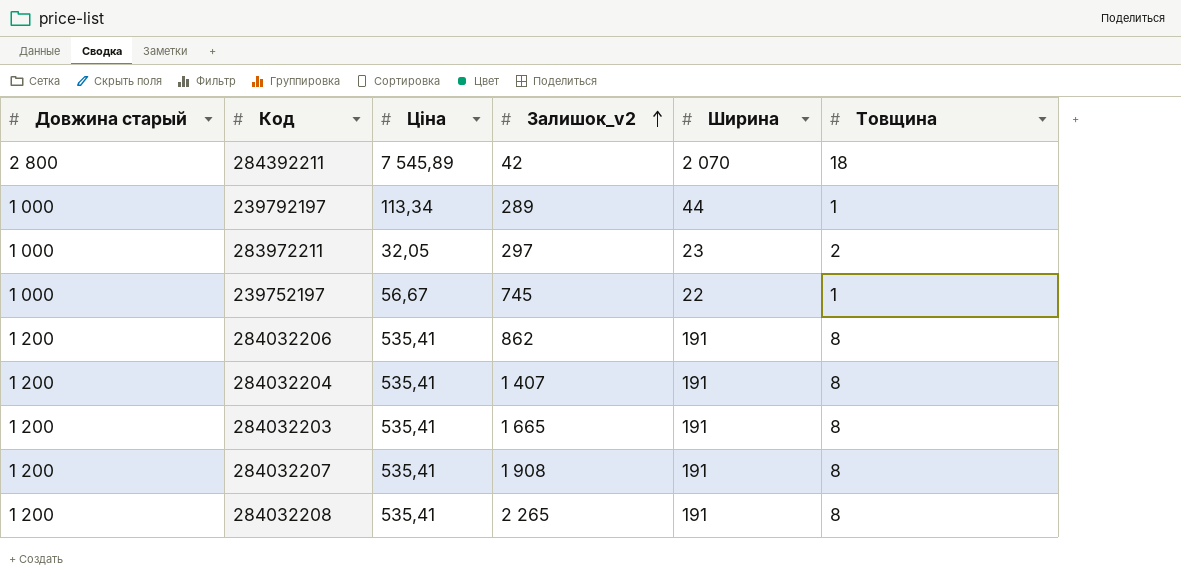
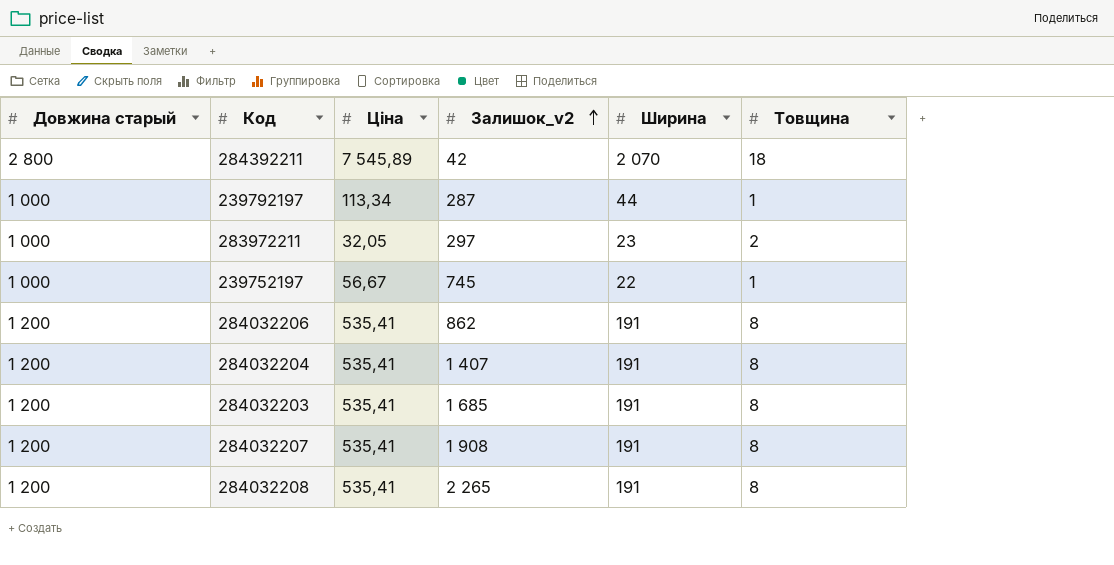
239792197 | Залишок_v2: 289 -> 287
284032203 | Залишок_v2: 1 665 -> 1 685

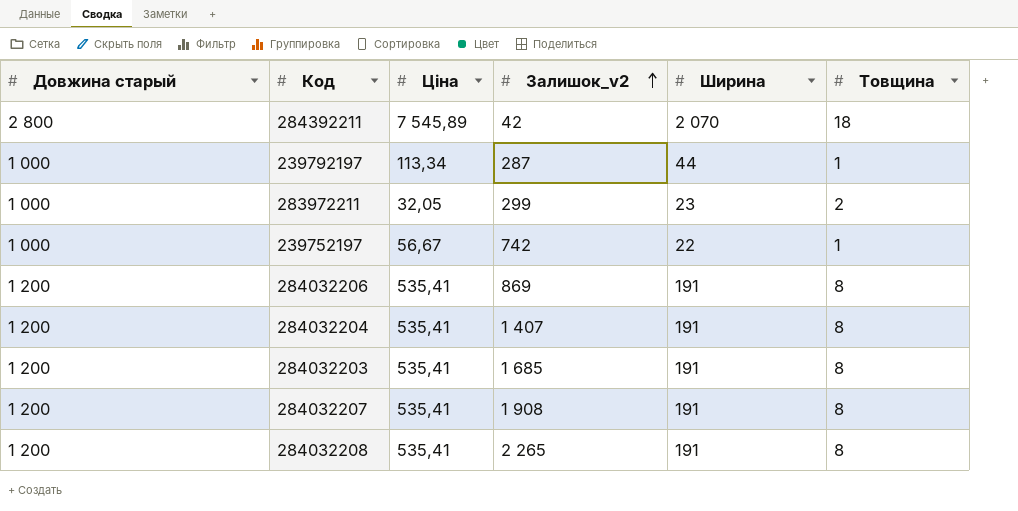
283972211 | Залишок_v2: 297 -> 299
239752197 | Залишок_v2: 745 -> 742
284032206 | Залишок_v2: 862 -> 869

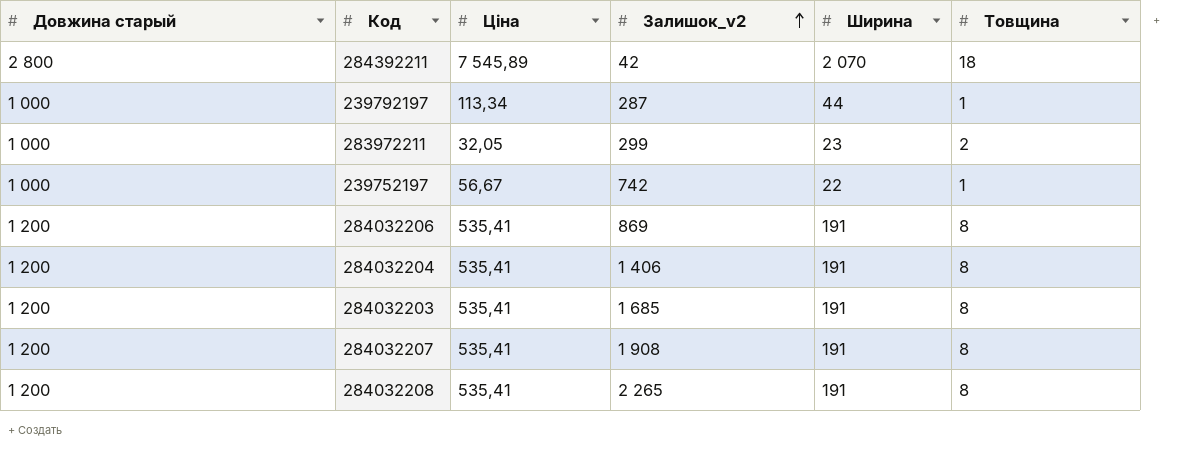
284032204 | Залишок_v2: 1 407 -> 1 406

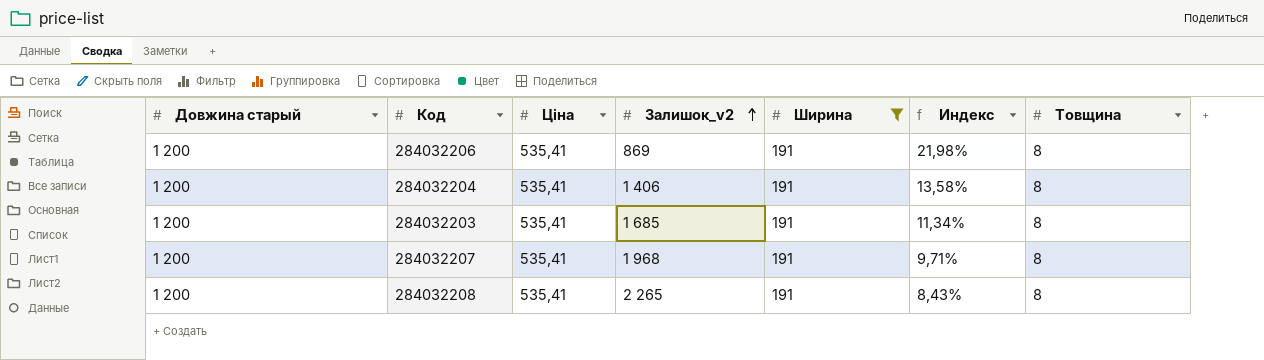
filter: none -> Ширина = 191
column Индекс | formula: none -> [Ширина] / [Залишок_v2]
284032207 | Залишок_v2: 1 908 -> 1 968

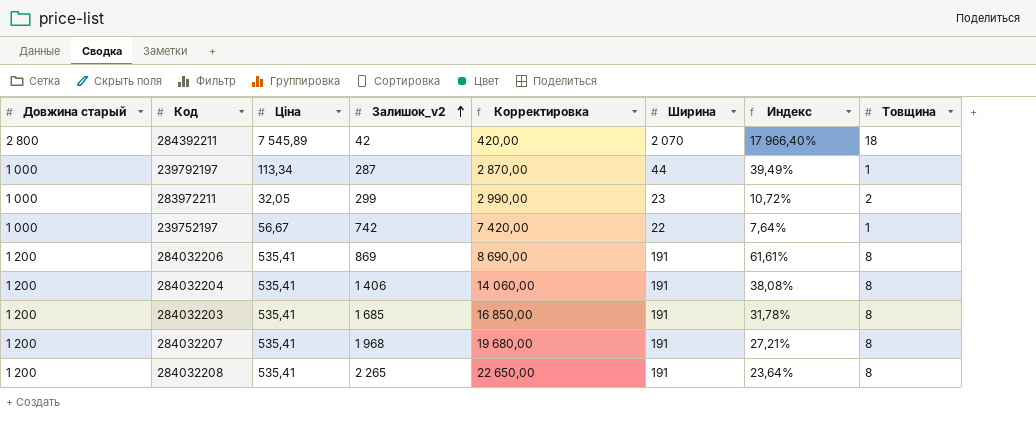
filter: Ширина = 191 -> none
column Корректировка | formula: none -> [Залишок_v2] * 10
column Индекс | formula: [Ширина] / [Залишок_v2] -> [Ціна] / [Залишок_v2]

